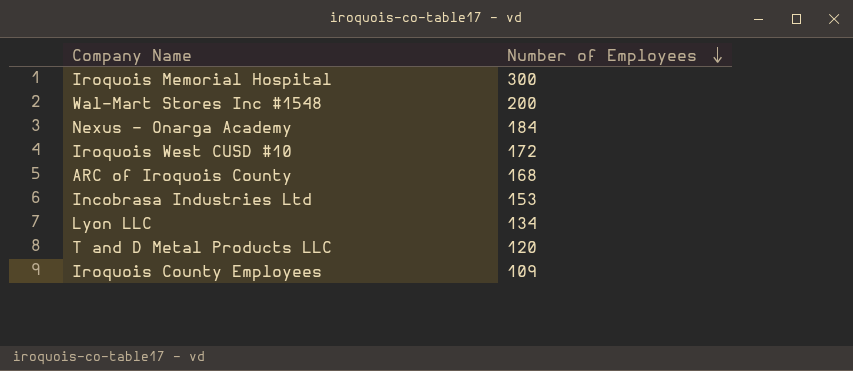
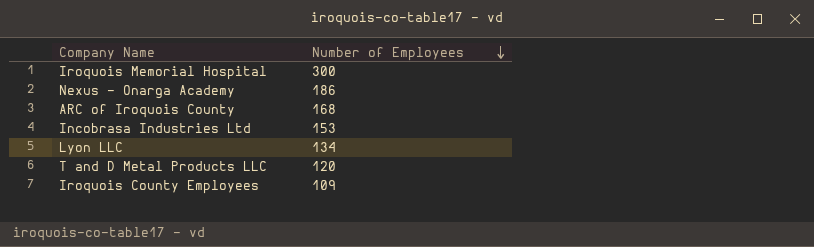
row Wal-Mart Stores Inc #1548: 200 -> none
row Iroquois West CUSD #10: 172 -> none
Nexus - Onarga Academy | Number of Employees: 184 -> 186

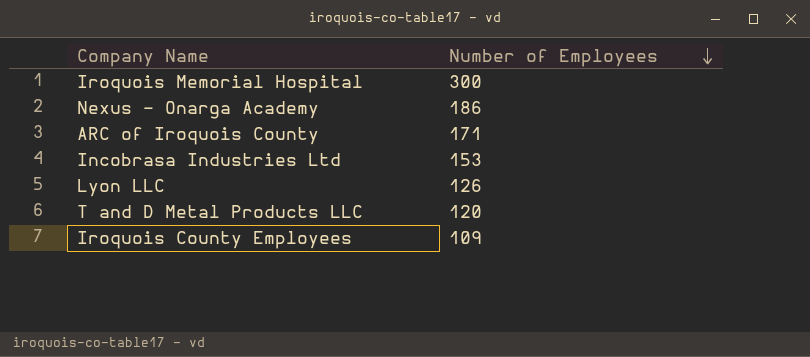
ARC of Iroquois County | Number of Employees: 168 -> 171
Lyon LLC | Number of Employees: 134 -> 126

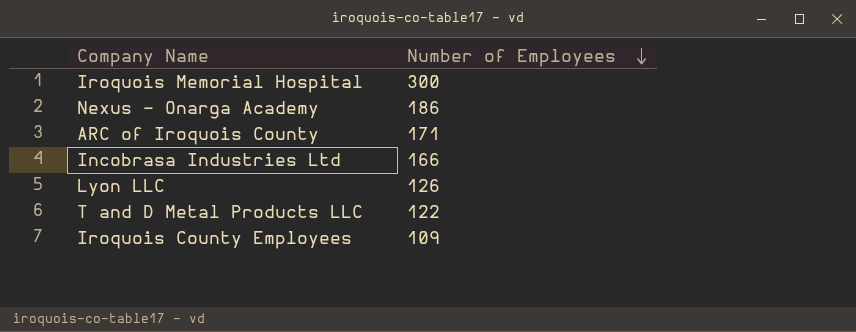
Incobrasa Industries Ltd | Number of Employees: 153 -> 166
T and D Metal Products LLC | Number of Employees: 120 -> 122

